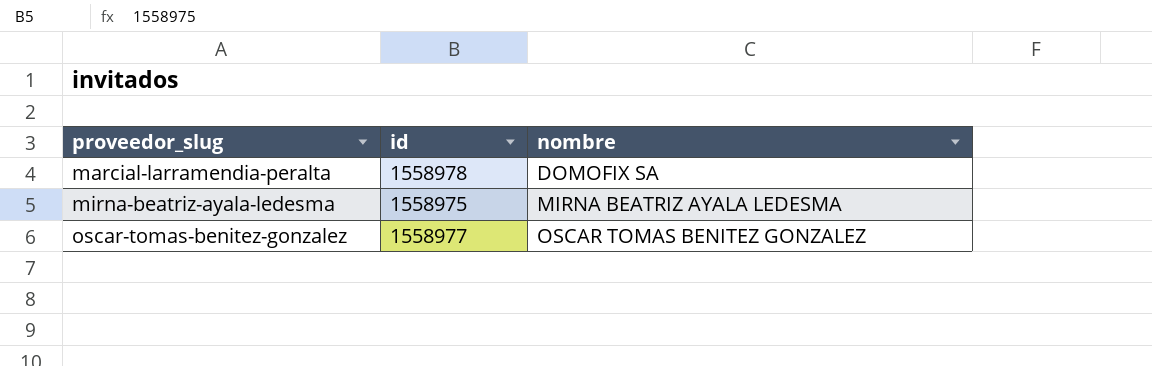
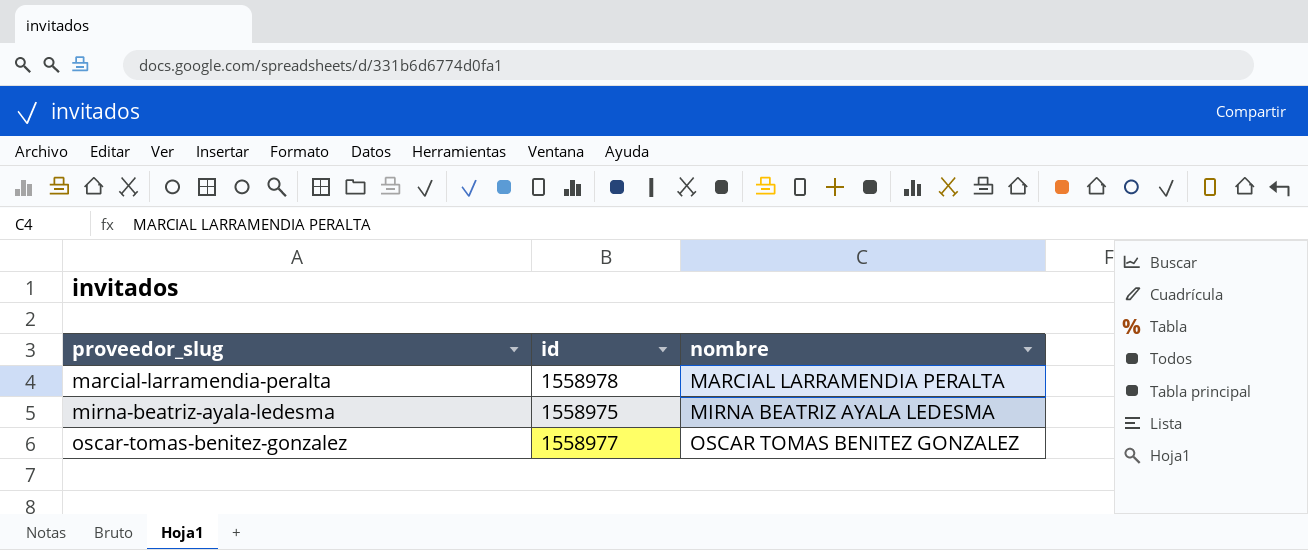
marcial-larramendia-peralta | nombre: DOMOFIX SA -> MARCIAL LARRAMENDIA PERALTA

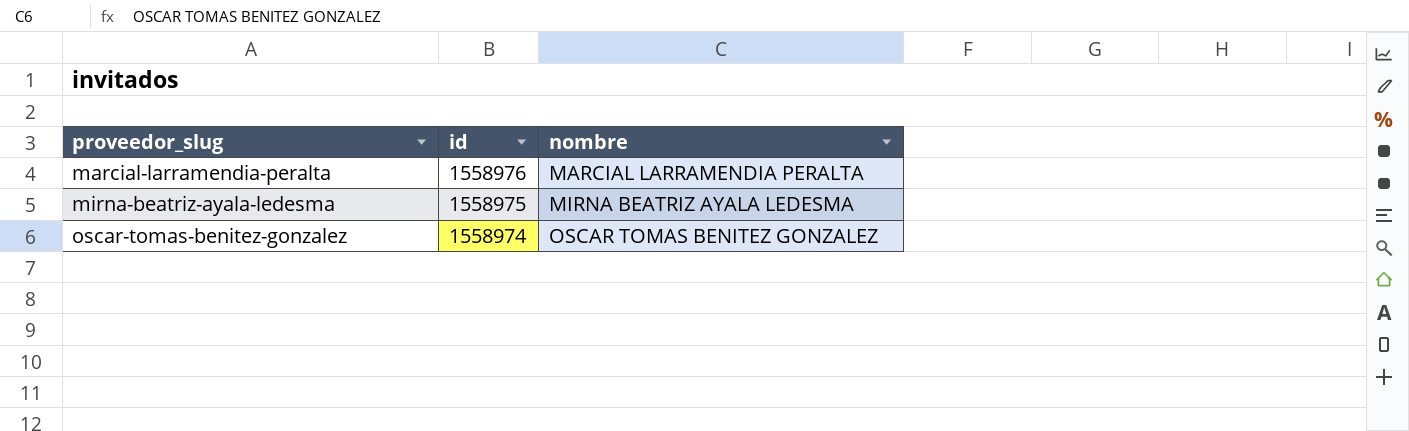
marcial-larramendia-peralta | id: 1558978 -> 1558976
oscar-tomas-benitez-gonzalez | id: 1558977 -> 1558974

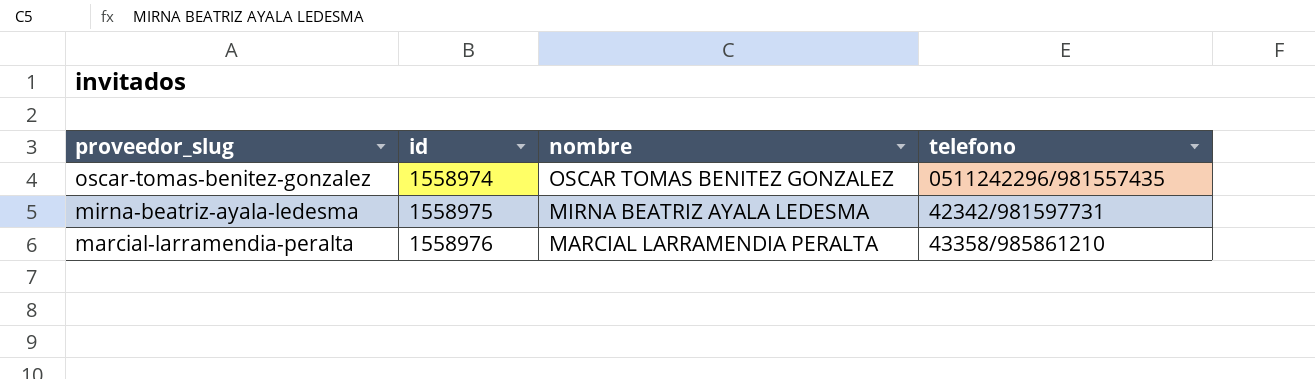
row order: proveedor_slug ascending -> proveedor_slug descending
column telefono | position: none -> 4

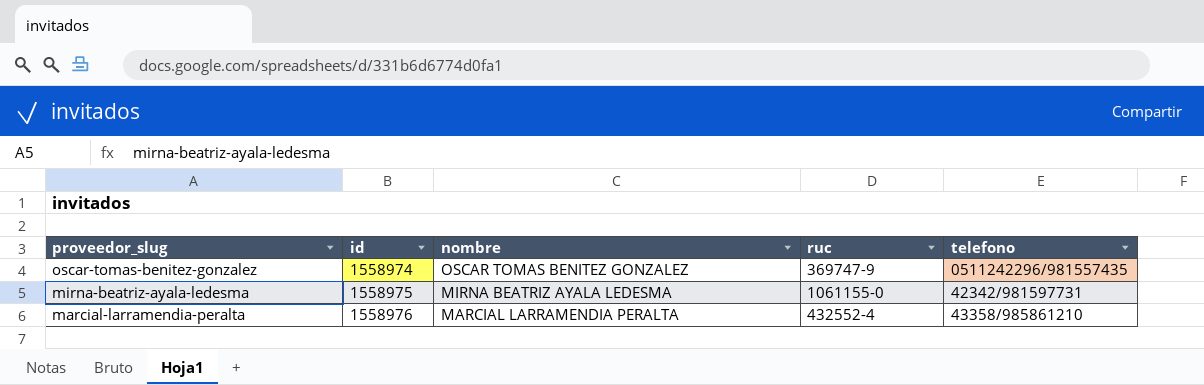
column ruc | position: none -> 4

